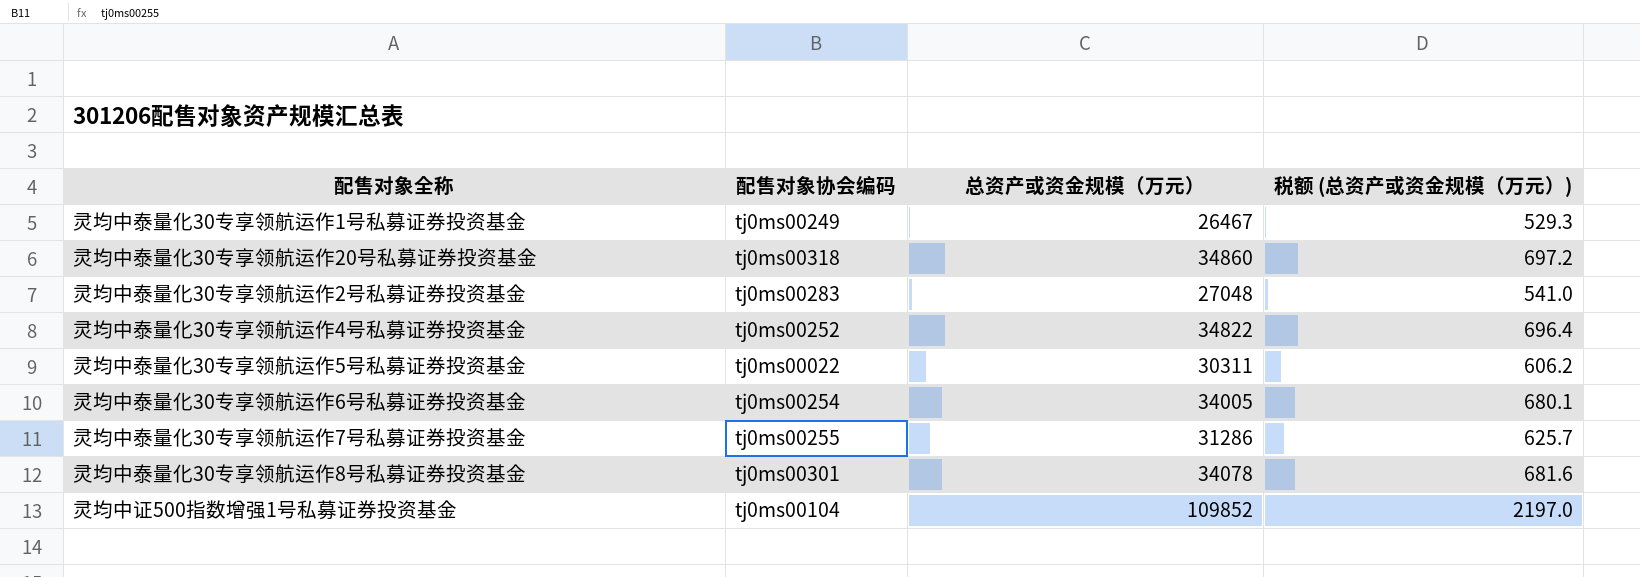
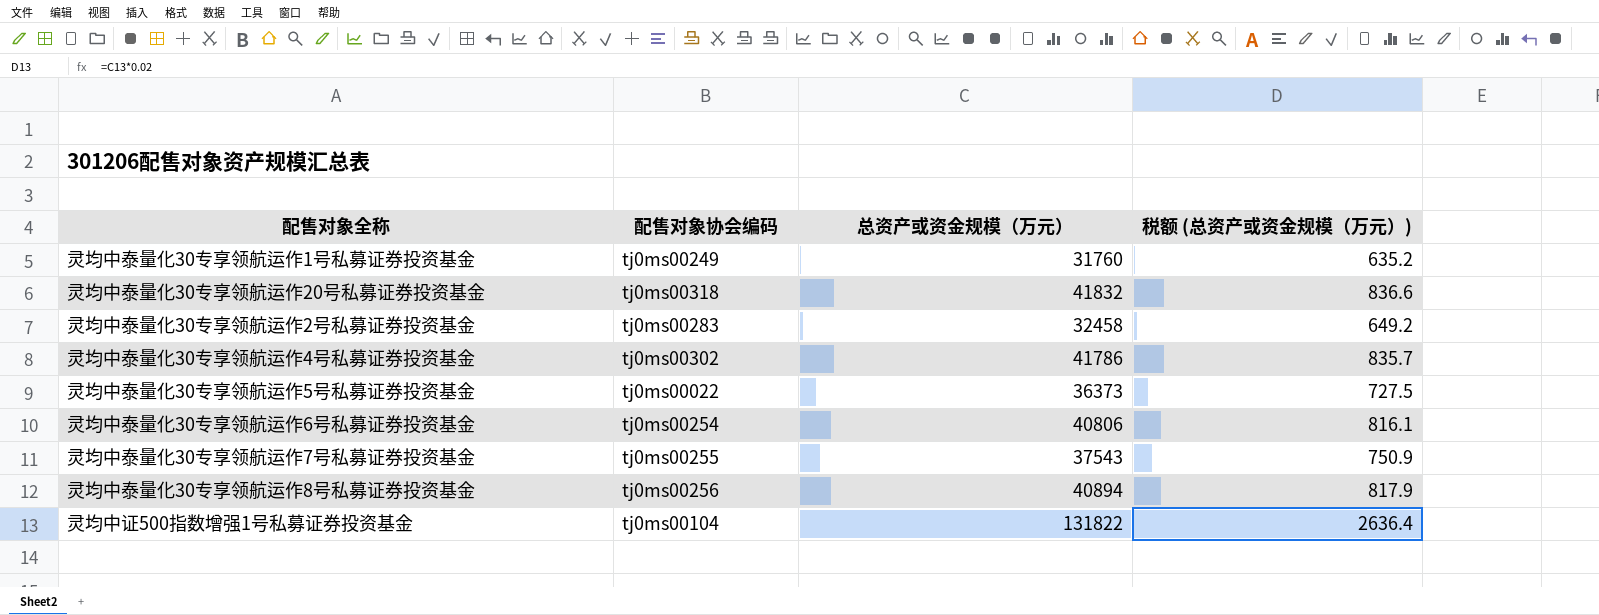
灵均中泰量化30专享领航运作1号私募证券投资基金 | 总资产或资金规模（万元）: 26467 -> 31760
灵均中泰量化30专享领航运作1号私募证券投资基金 | 税额 (总资产或资金规模（万元）): 529.3 -> 635.2
灵均中泰量化30专享领航运作20号私募证券投资基金 | 总资产或资金规模（万元）: 34860 -> 41832
灵均中泰量化30专享领航运作20号私募证券投资基金 | 税额 (总资产或资金规模（万元）): 697.2 -> 836.6
灵均中泰量化30专享领航运作2号私募证券投资基金 | 总资产或资金规模（万元）: 27048 -> 32458
灵均中泰量化30专享领航运作2号私募证券投资基金 | 税额 (总资产或资金规模（万元）): 541.0 -> 649.2
灵均中泰量化30专享领航运作4号私募证券投资基金 | 配售对象协会编码: tj0ms00252 -> tj0ms00302
灵均中泰量化30专享领航运作4号私募证券投资基金 | 总资产或资金规模（万元）: 34822 -> 41786
灵均中泰量化30专享领航运作4号私募证券投资基金 | 税额 (总资产或资金规模（万元）): 696.4 -> 835.7
灵均中泰量化30专享领航运作5号私募证券投资基金 | 总资产或资金规模（万元）: 30311 -> 36373
灵均中泰量化30专享领航运作5号私募证券投资基金 | 税额 (总资产或资金规模（万元）): 606.2 -> 727.5
灵均中泰量化30专享领航运作6号私募证券投资基金 | 总资产或资金规模（万元）: 34005 -> 40806
灵均中泰量化30专享领航运作6号私募证券投资基金 | 税额 (总资产或资金规模（万元）): 680.1 -> 816.1
灵均中泰量化30专享领航运作7号私募证券投资基金 | 总资产或资金规模（万元）: 31286 -> 37543
灵均中泰量化30专享领航运作7号私募证券投资基金 | 税额 (总资产或资金规模（万元）): 625.7 -> 750.9
灵均中泰量化30专享领航运作8号私募证券投资基金 | 配售对象协会编码: tj0ms00301 -> tj0ms00256
灵均中泰量化30专享领航运作8号私募证券投资基金 | 总资产或资金规模（万元）: 34078 -> 40894
灵均中泰量化30专享领航运作8号私募证券投资基金 | 税额 (总资产或资金规模（万元）): 681.6 -> 817.9
灵均中证500指数增强1号私募证券投资基金 | 总资产或资金规模（万元）: 109852 -> 131822
灵均中证500指数增强1号私募证券投资基金 | 税额 (总资产或资金规模（万元）): 2197.0 -> 2636.4

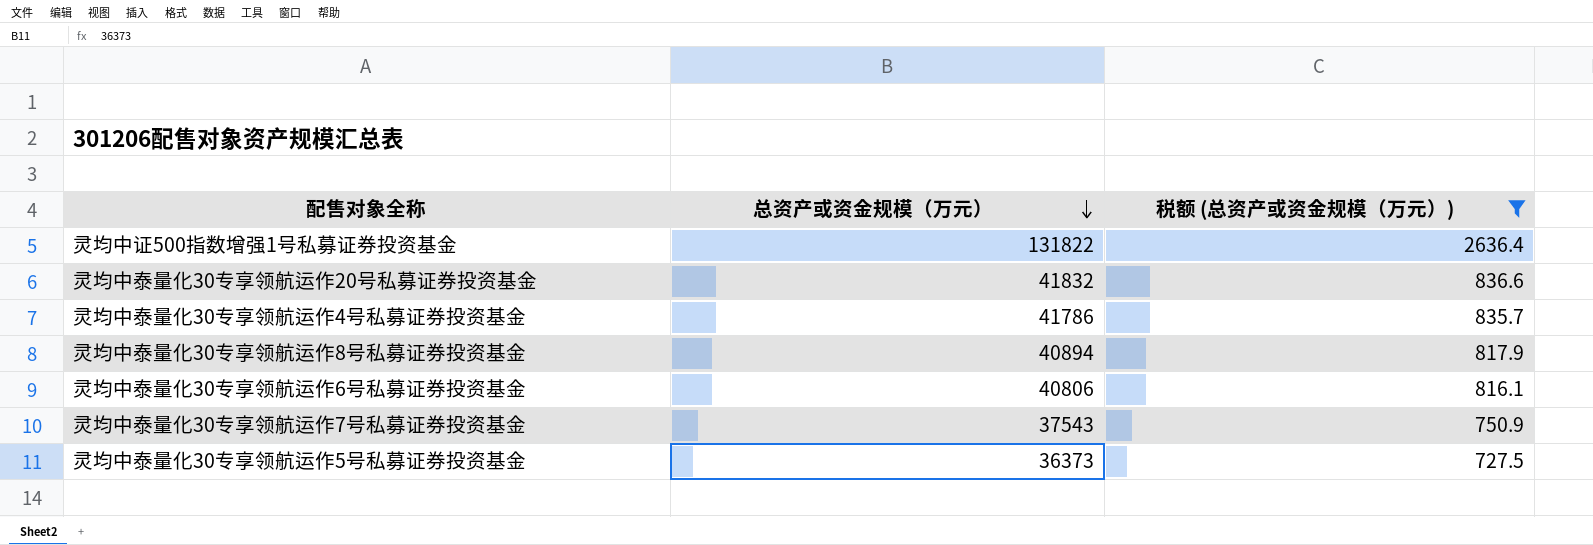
filter: none -> 税额 (总资产或资金规模（万元）) >= 727.5
row order: none -> 总资产或资金规模（万元） descending
column 配售对象协会编码 | position: 2 -> none

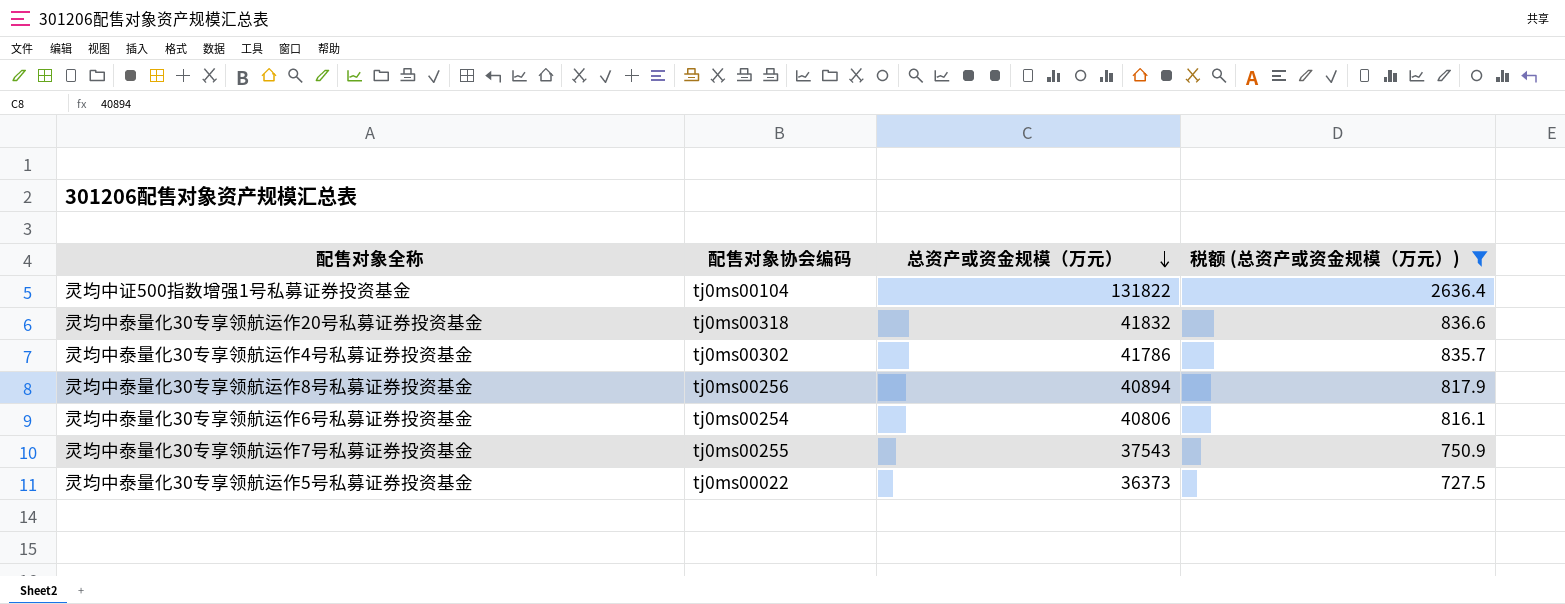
column 配售对象协会编码 | position: none -> 2

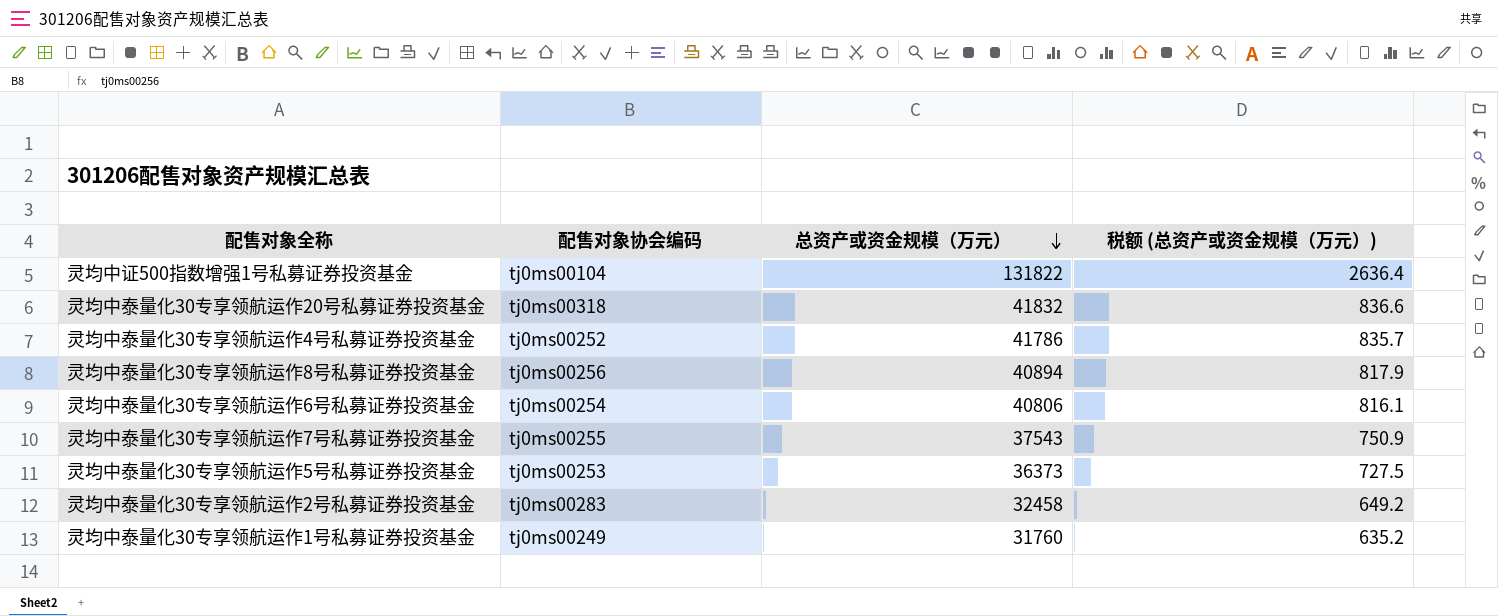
filter: 税额 (总资产或资金规模（万元）) >= 727.5 -> none
灵均中泰量化30专享领航运作4号私募证券投资基金 | 配售对象协会编码: tj0ms00302 -> tj0ms00252
灵均中泰量化30专享领航运作5号私募证券投资基金 | 配售对象协会编码: tj0ms00022 -> tj0ms00253

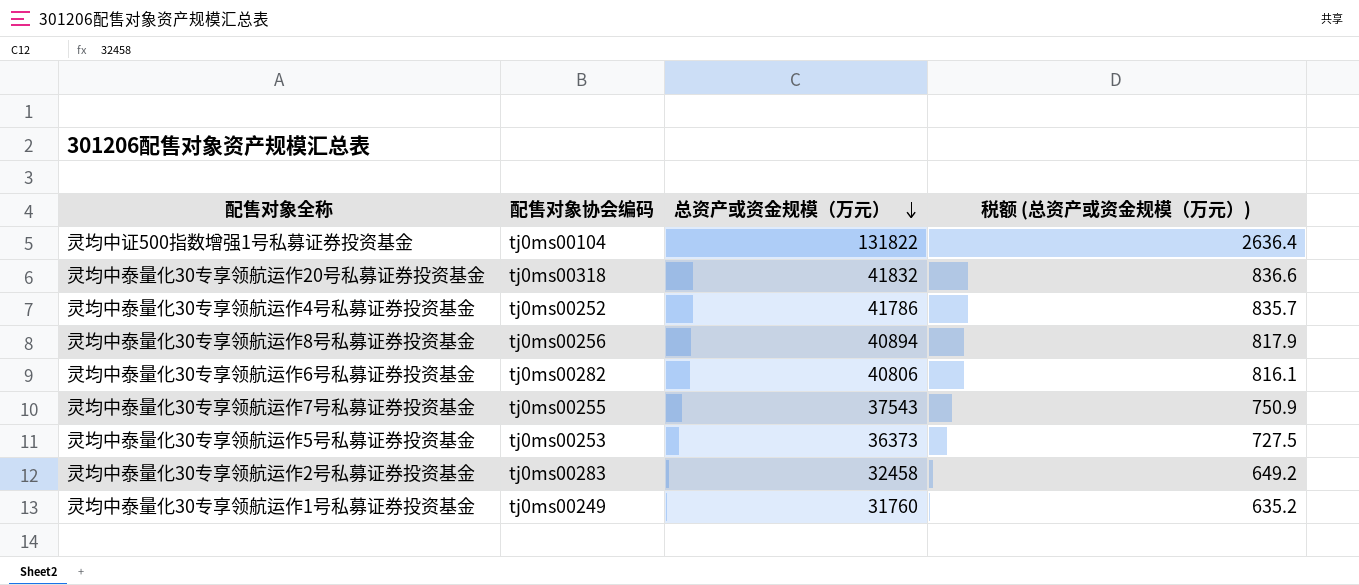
灵均中泰量化30专享领航运作6号私募证券投资基金 | 配售对象协会编码: tj0ms00254 -> tj0ms00282

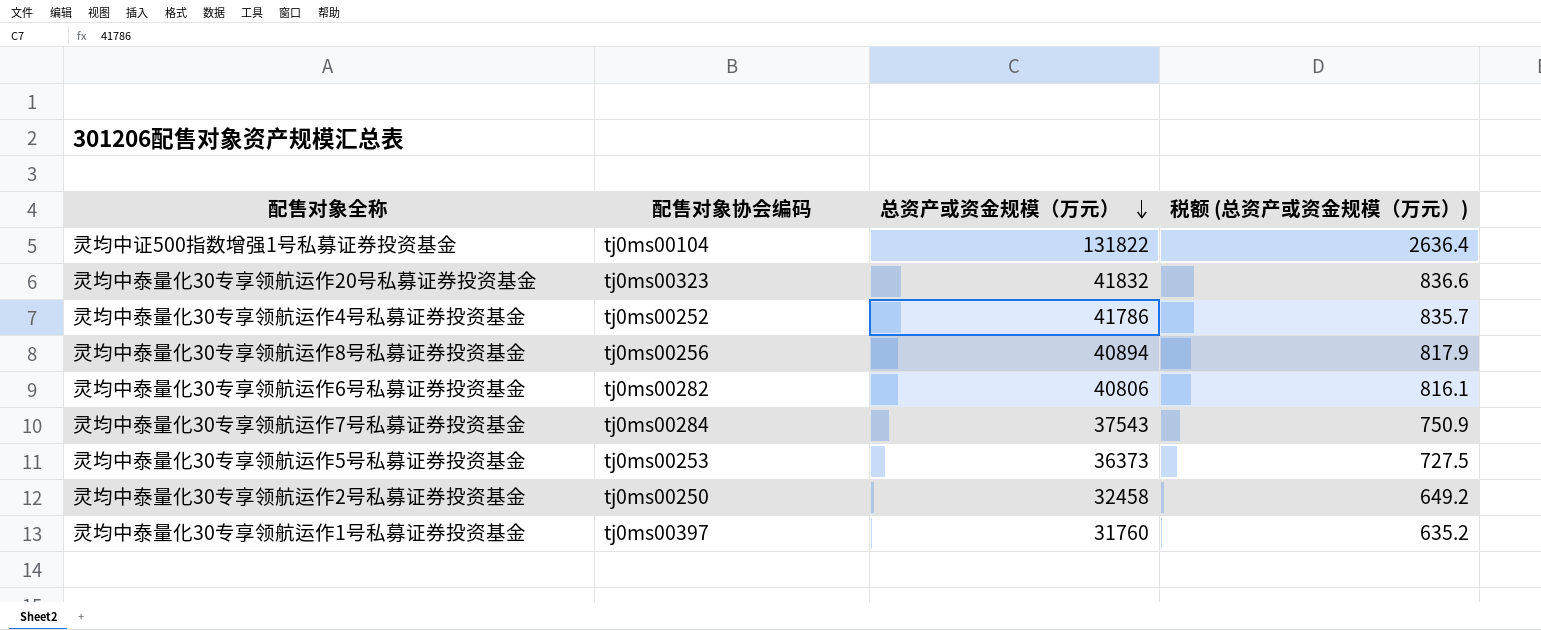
灵均中泰量化30专享领航运作20号私募证券投资基金 | 配售对象协会编码: tj0ms00318 -> tj0ms00323
灵均中泰量化30专享领航运作7号私募证券投资基金 | 配售对象协会编码: tj0ms00255 -> tj0ms00284
灵均中泰量化30专享领航运作2号私募证券投资基金 | 配售对象协会编码: tj0ms00283 -> tj0ms00250
灵均中泰量化30专享领航运作1号私募证券投资基金 | 配售对象协会编码: tj0ms00249 -> tj0ms00397

